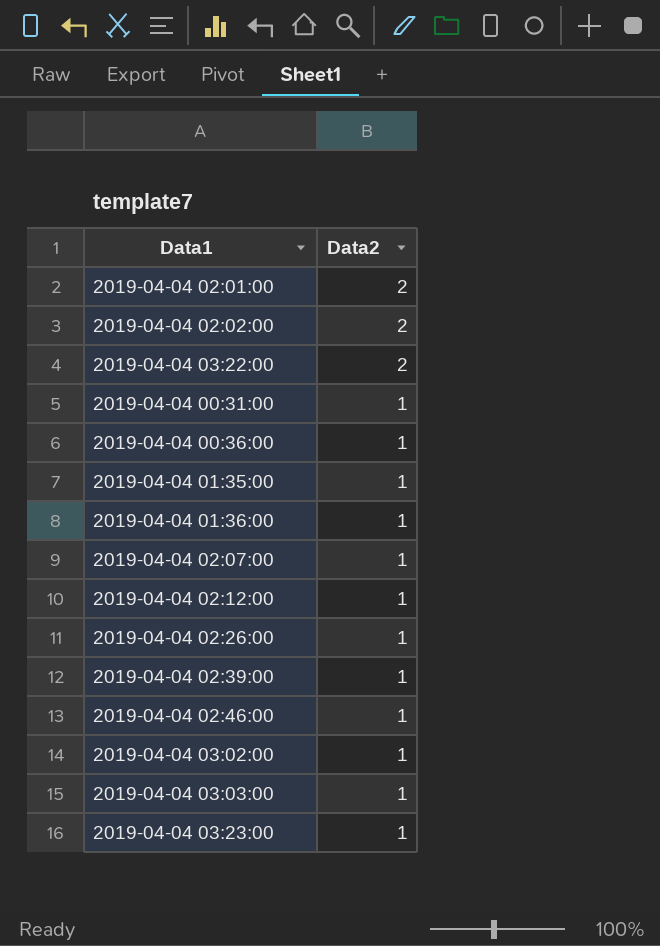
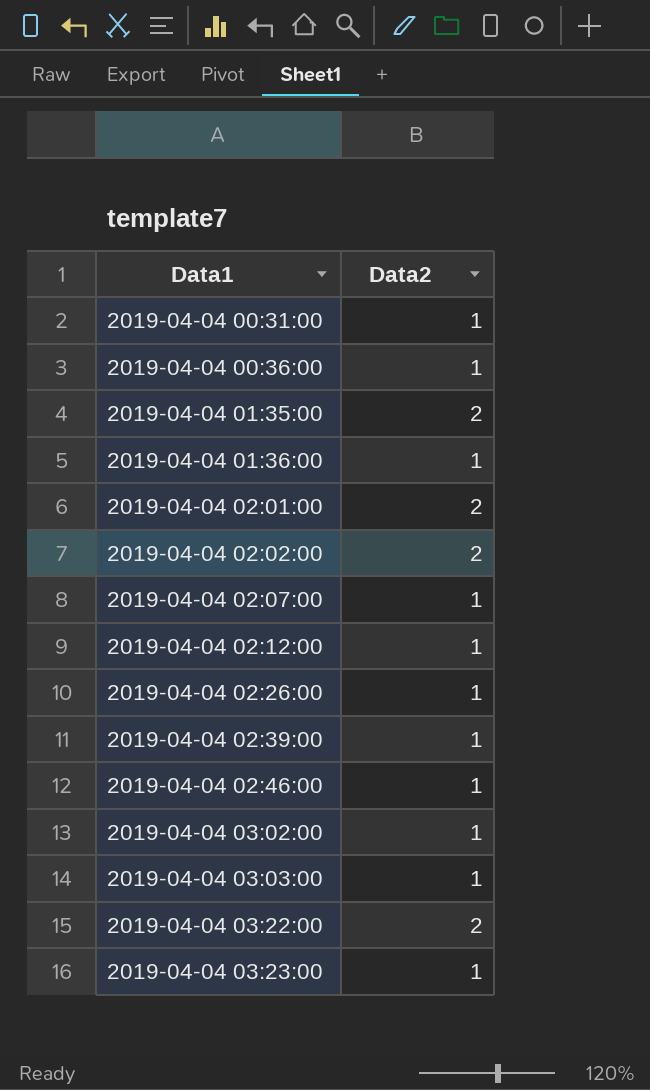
row order: Data2 descending -> Data1 ascending
2019-04-04 01:35:00 | Data2: 1 -> 2

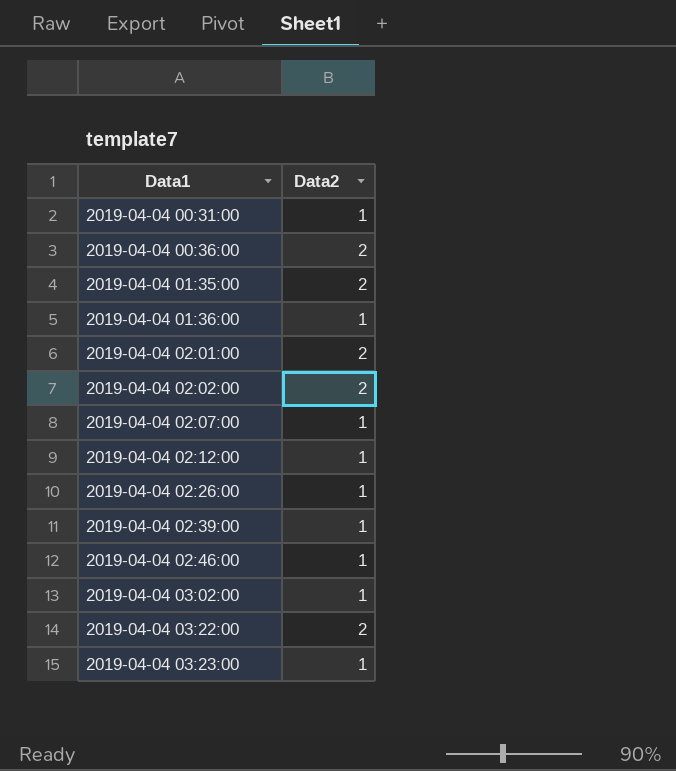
row 2019-04-04 03:03:00: 1 -> none
2019-04-04 00:36:00 | Data2: 1 -> 2

